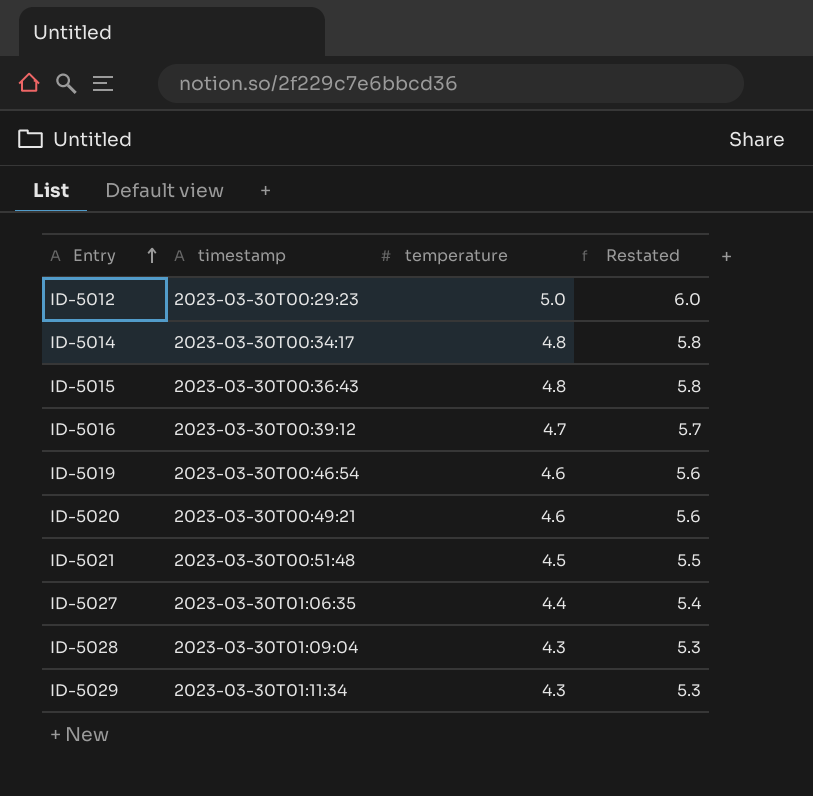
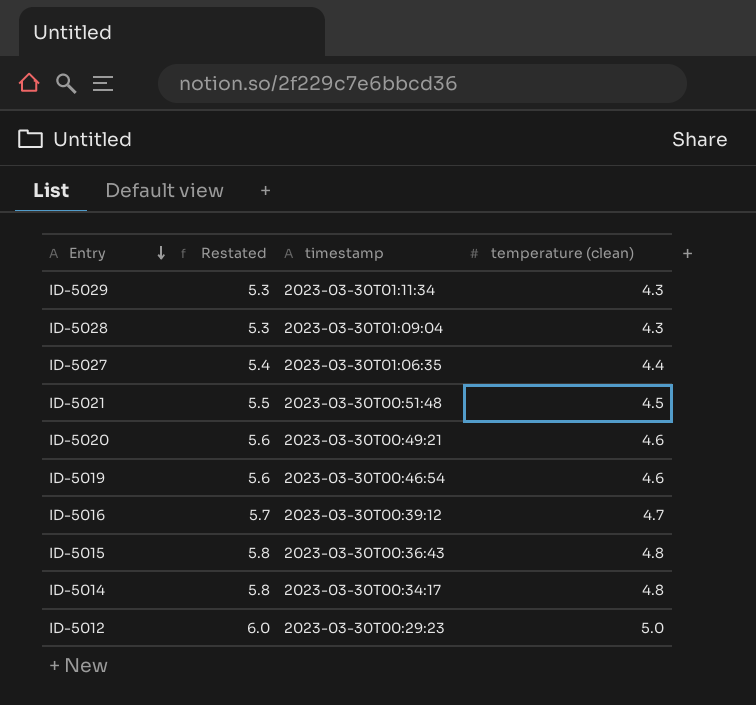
row order: Entry ascending -> Entry descending
column Restated | position: 4 -> 2
column name: temperature -> temperature (clean)

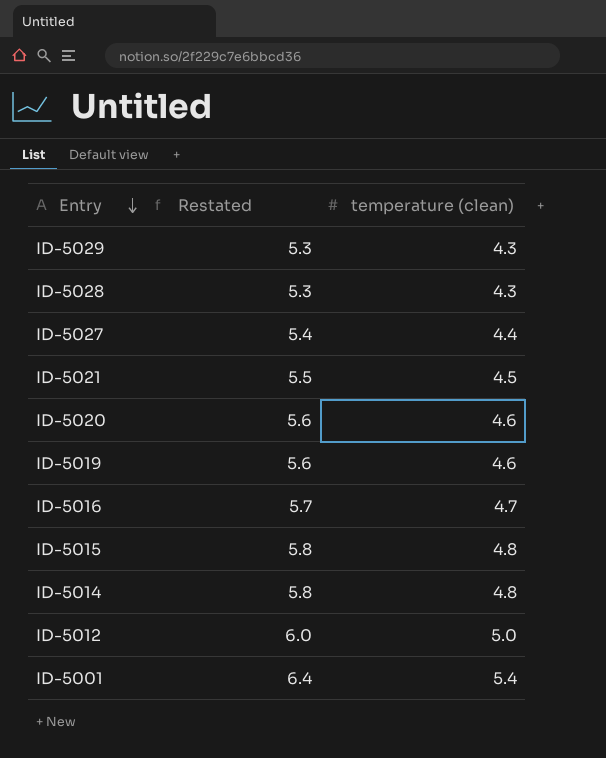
column timestamp | position: 3 -> none
row ID-5001: none -> 6.4 | 5.4

